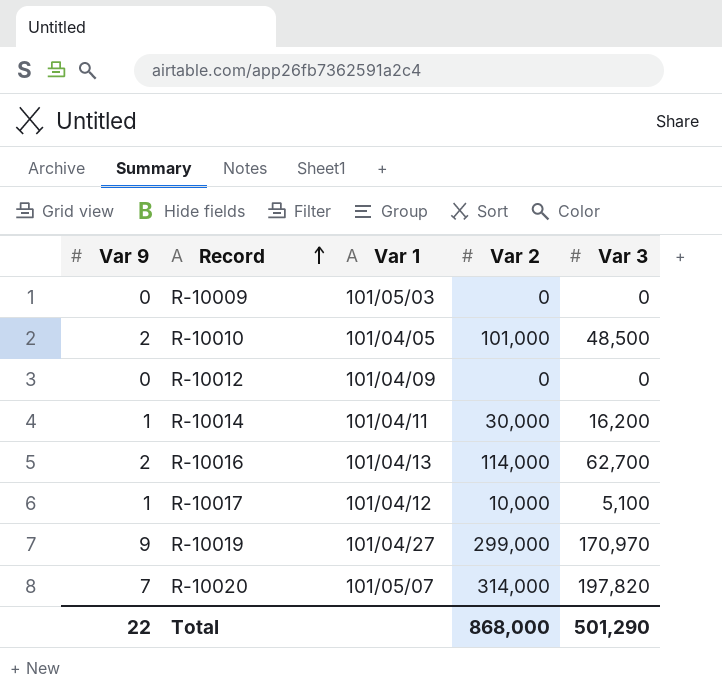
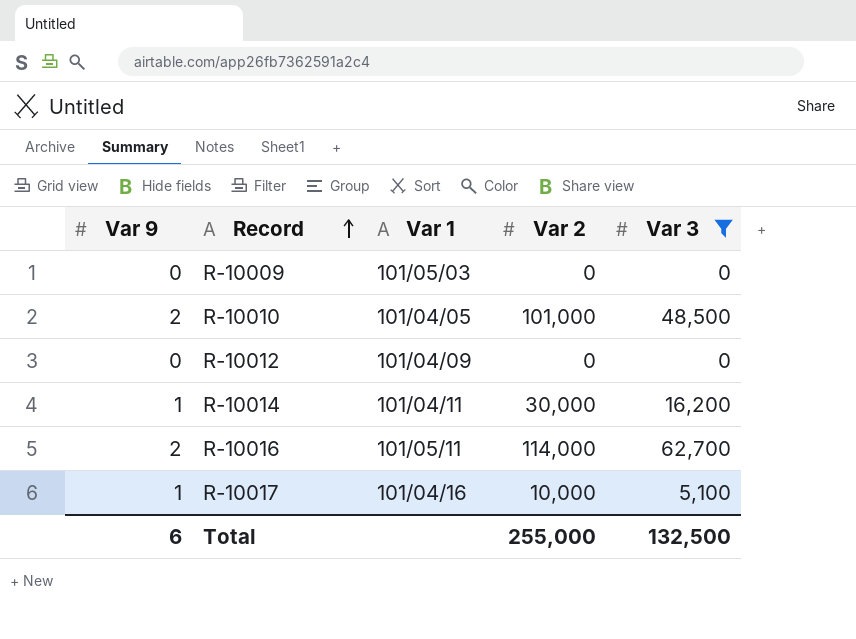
filter: none -> Var 3 <= 62,700
R-10016 | Var 1: 101/04/13 -> 101/05/11
R-10017 | Var 1: 101/04/12 -> 101/04/16
Total | Var 9: 22 -> 6
Total | Var 2: 868,000 -> 255,000
Total | Var 3: 501,290 -> 132,500

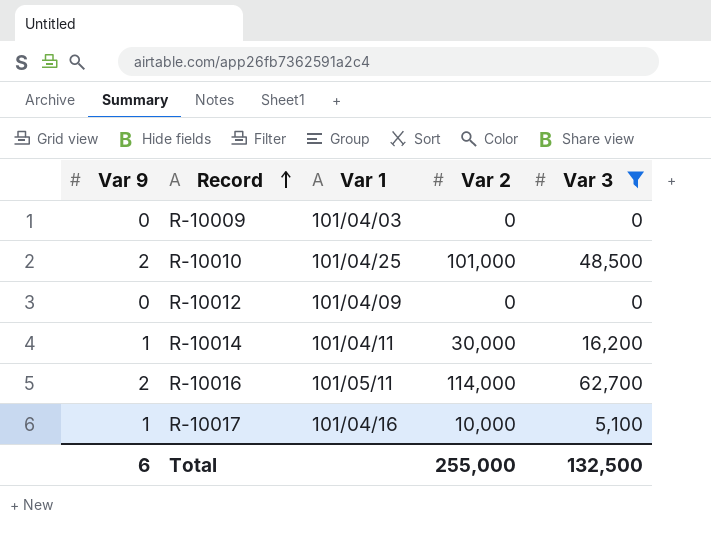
R-10009 | Var 1: 101/05/03 -> 101/04/03
R-10010 | Var 1: 101/04/05 -> 101/04/25

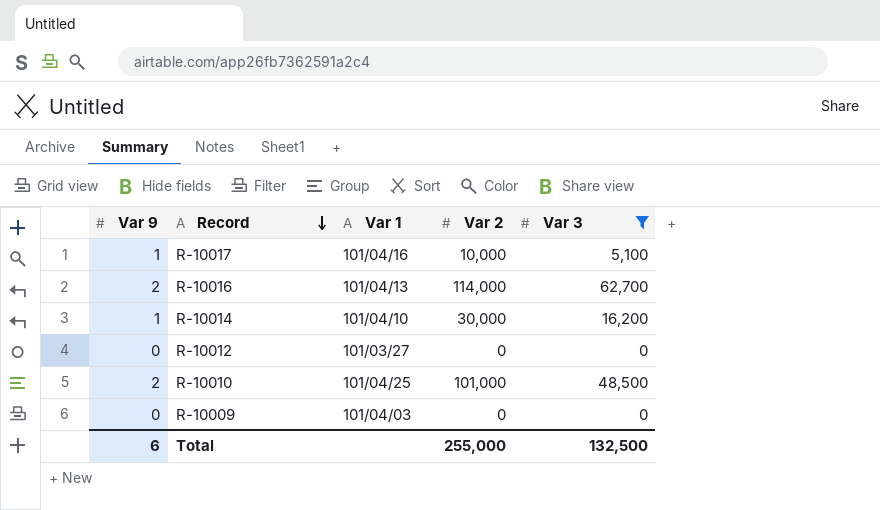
row order: Record ascending -> Record descending
R-10016 | Var 1: 101/05/11 -> 101/04/13
R-10014 | Var 1: 101/04/11 -> 101/04/10
R-10012 | Var 1: 101/04/09 -> 101/03/27

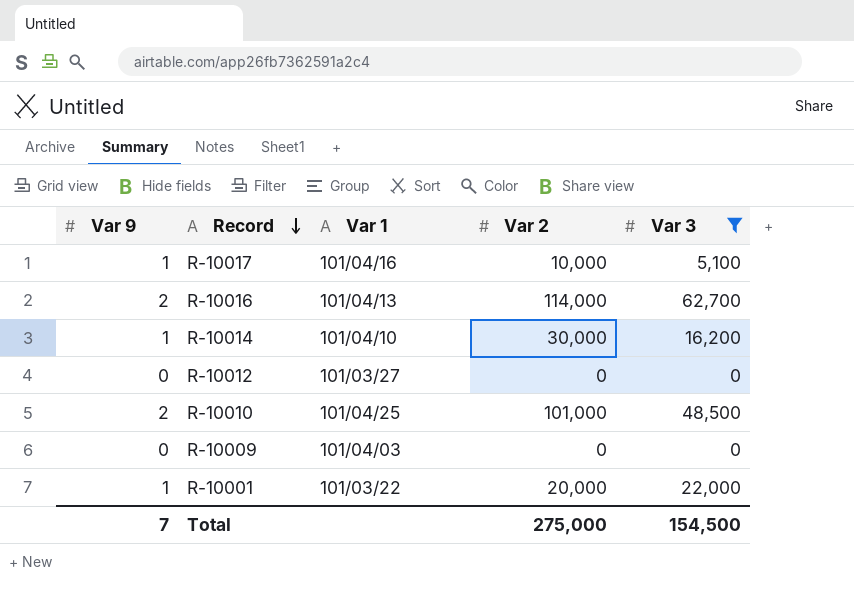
row R-10001: none -> 1 | 101/03/22 | 20,000 | 22,000
Total | Var 9: 6 -> 7
Total | Var 2: 255,000 -> 275,000
Total | Var 3: 132,500 -> 154,500

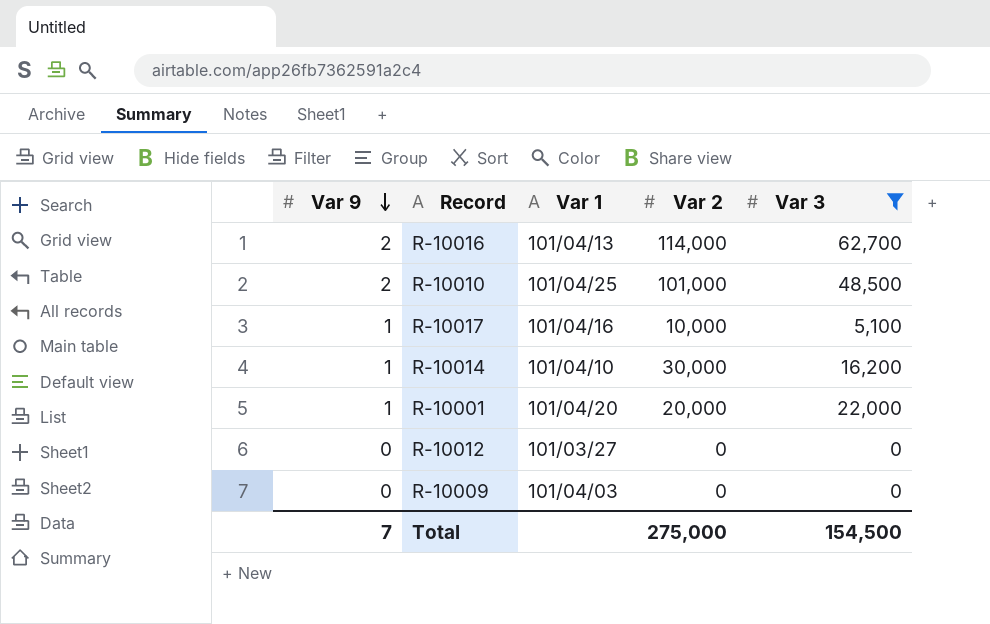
row order: Record descending -> Var 9 descending
R-10001 | Var 1: 101/03/22 -> 101/04/20

